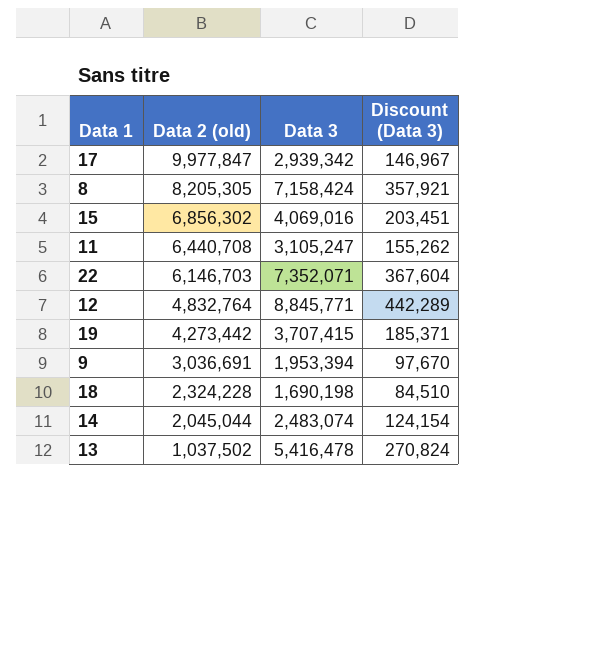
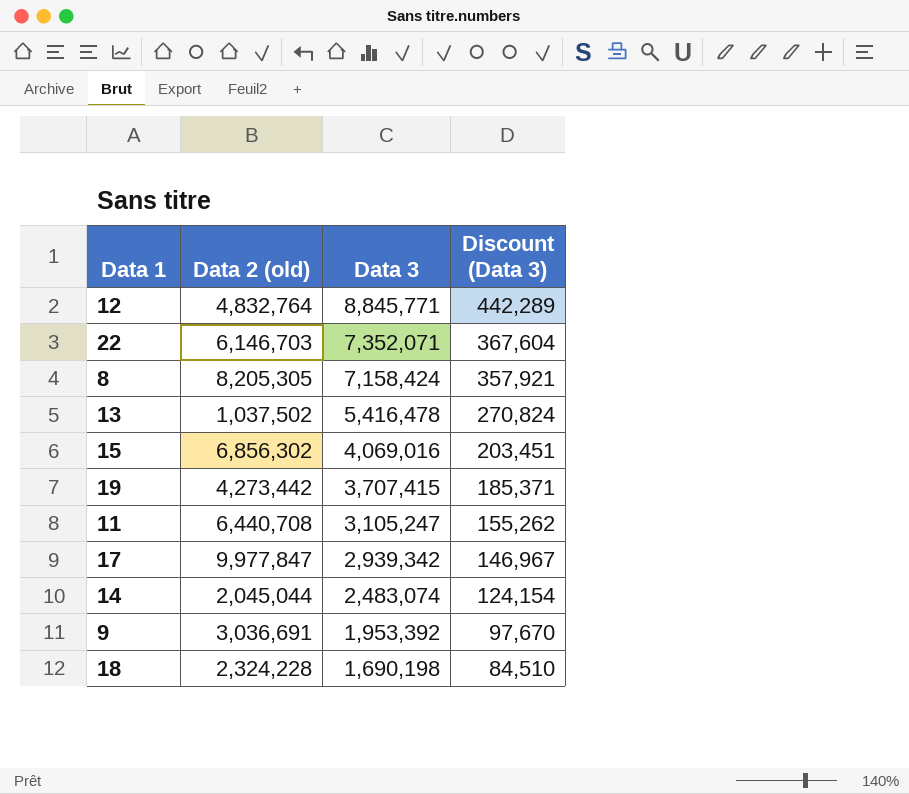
row order: Data 2 (old) descending -> Data 3 descending
9 | Data 3: 1,953,394 -> 1,953,392

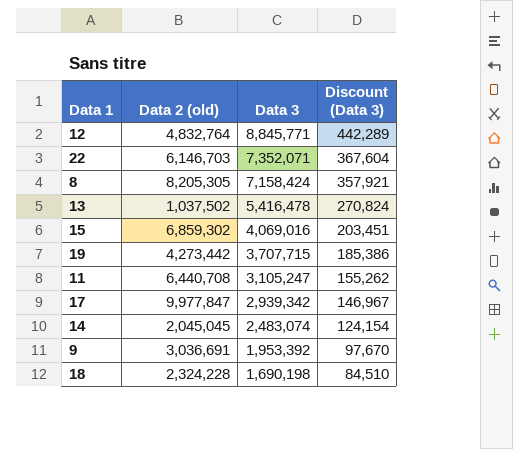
15 | Data 2 (old): 6,856,302 -> 6,859,302
19 | Data 3: 3,707,415 -> 3,707,715
19 | Discount (Data 3): 185,371 -> 185,386
14 | Data 2 (old): 2,045,044 -> 2,045,045

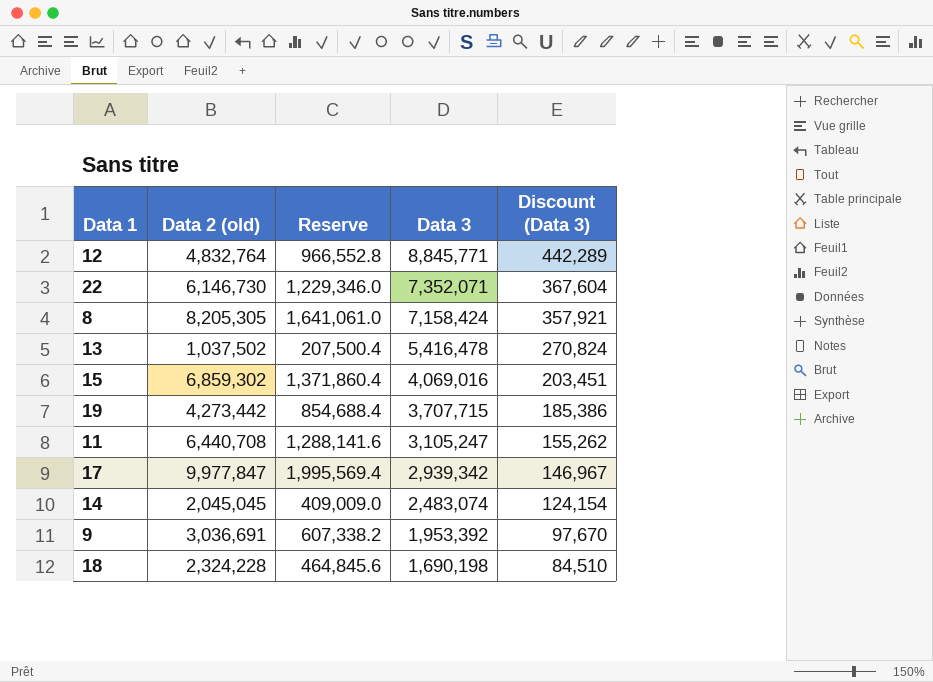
column Reserve | formula: none -> [Data 2 (old)] * 0.2
22 | Data 2 (old): 6,146,703 -> 6,146,730

